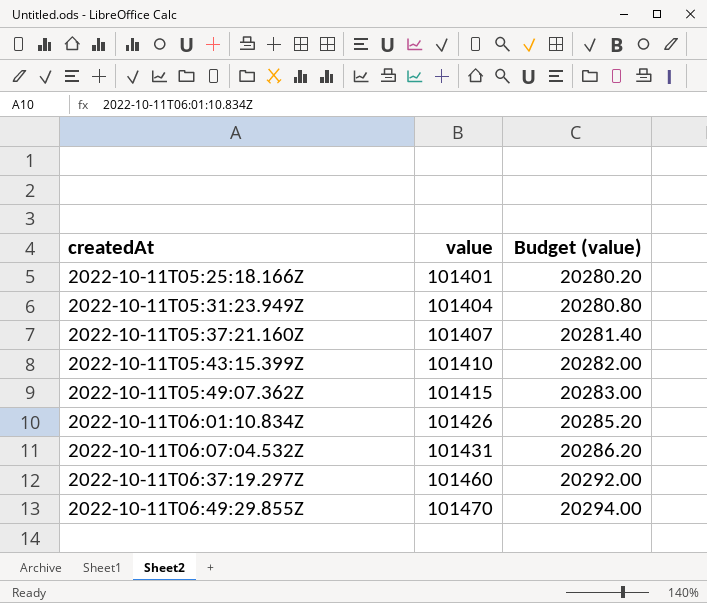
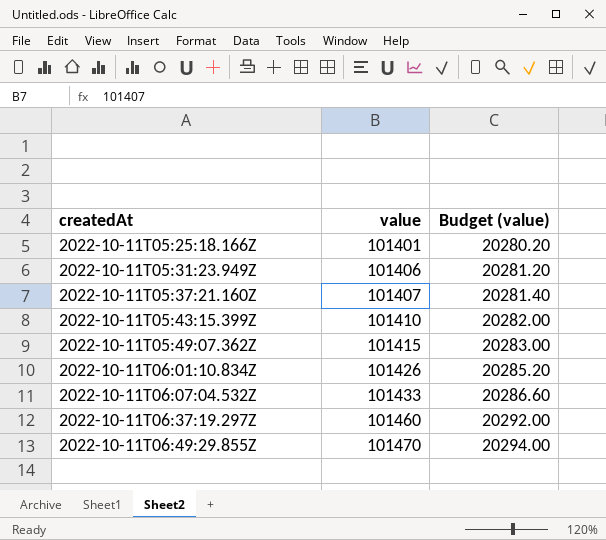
2022-10-11T05:31:23.949Z | value: 101404 -> 101406
2022-10-11T05:31:23.949Z | Budget (value): 20280.80 -> 20281.20
2022-10-11T06:07:04.532Z | value: 101431 -> 101433
2022-10-11T06:07:04.532Z | Budget (value): 20286.20 -> 20286.60

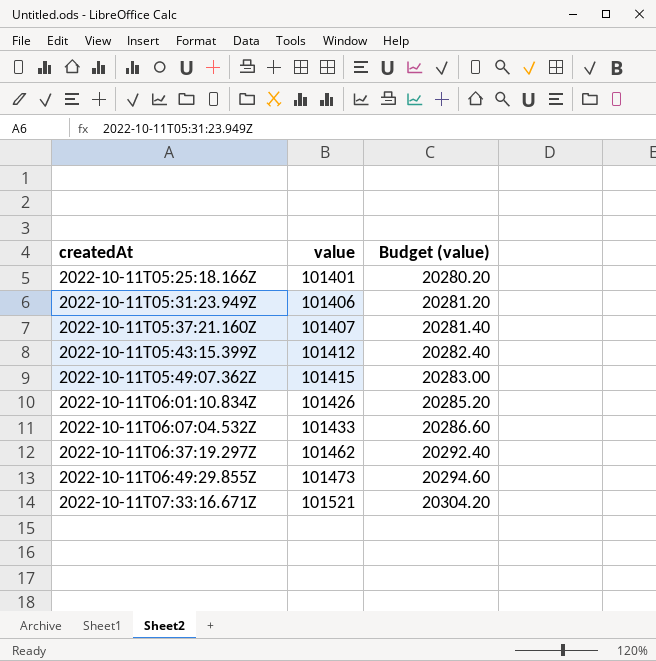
2022-10-11T05:43:15.399Z | value: 101410 -> 101412
2022-10-11T05:43:15.399Z | Budget (value): 20282.00 -> 20282.40
2022-10-11T06:37:19.297Z | value: 101460 -> 101462
2022-10-11T06:37:19.297Z | Budget (value): 20292.00 -> 20292.40
2022-10-11T06:49:29.855Z | value: 101470 -> 101473
2022-10-11T06:49:29.855Z | Budget (value): 20294.00 -> 20294.60
row 2022-10-11T07:33:16.671Z: none -> 101521 | 20304.20

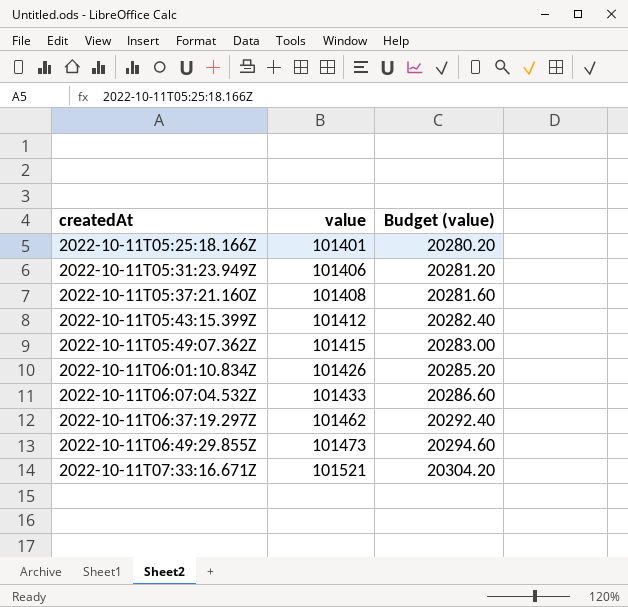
2022-10-11T05:37:21.160Z | value: 101407 -> 101408
2022-10-11T05:37:21.160Z | Budget (value): 20281.40 -> 20281.60

